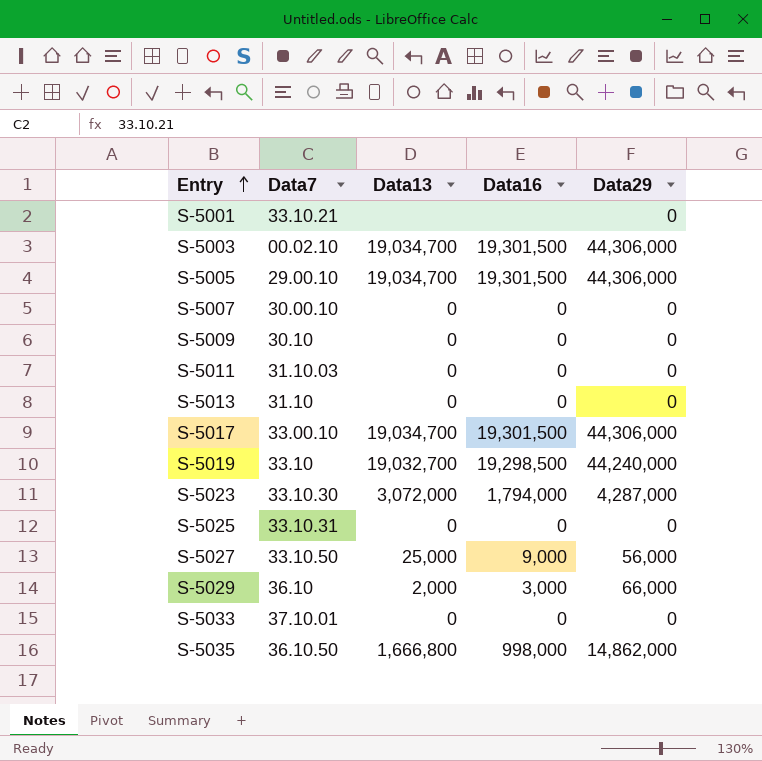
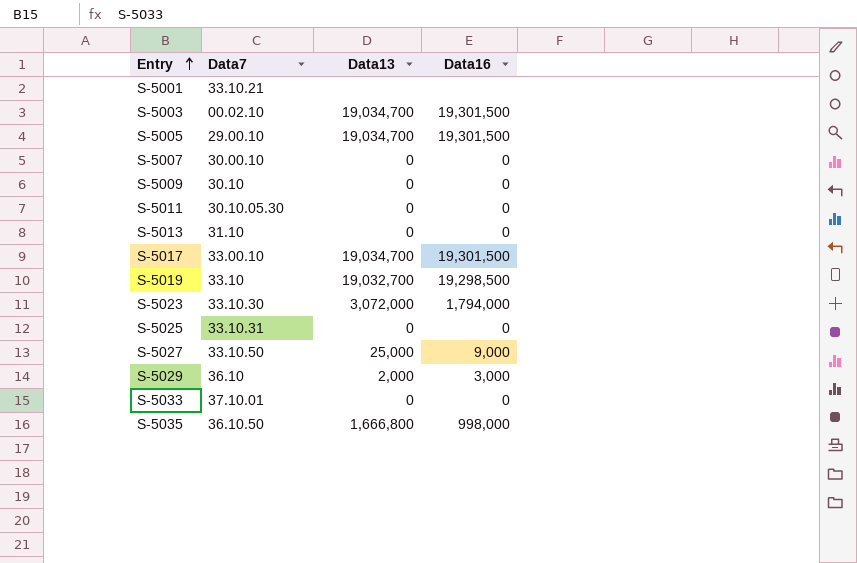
column Data29 | position: 5 -> none
S-5011 | Data7: 31.10.03 -> 30.10.05.30

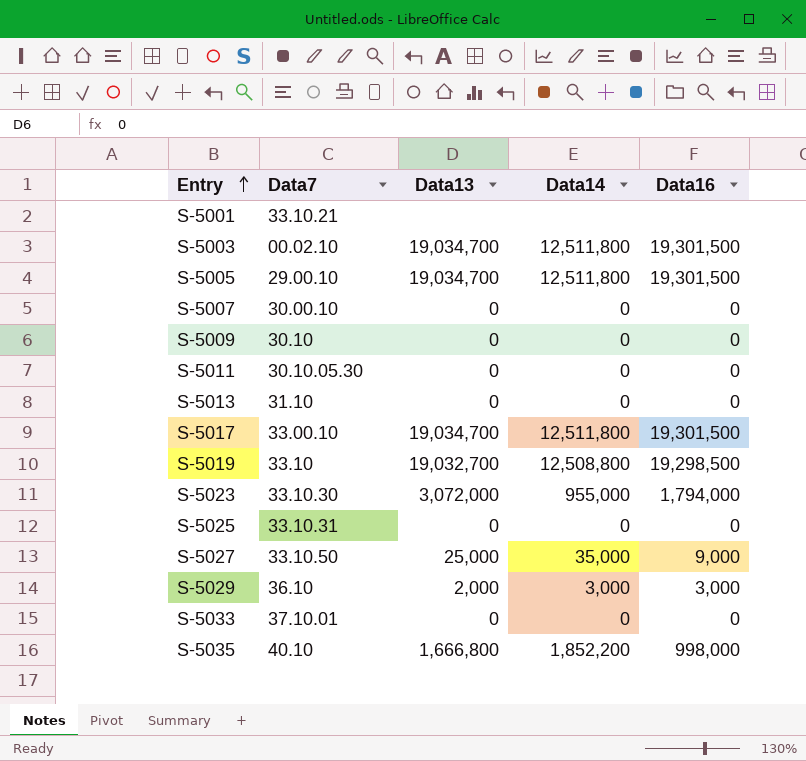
column Data14 | position: none -> 4
S-5035 | Data7: 36.10.50 -> 40.10

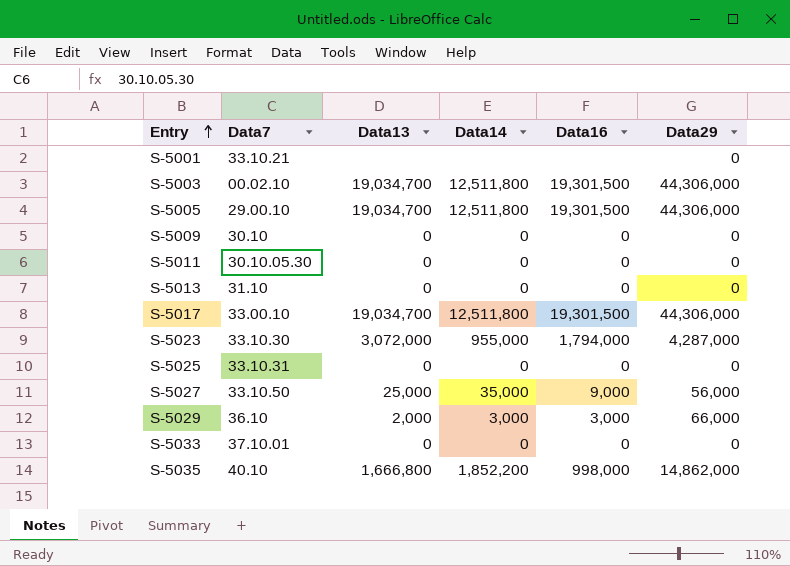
column Data29 | position: none -> 6
row S-5007: 30.00.10 | 0 | 0 | 0 -> none
row S-5019: 33.10 | 19,032,700 | 12,508,800 | 19,298,500 -> none

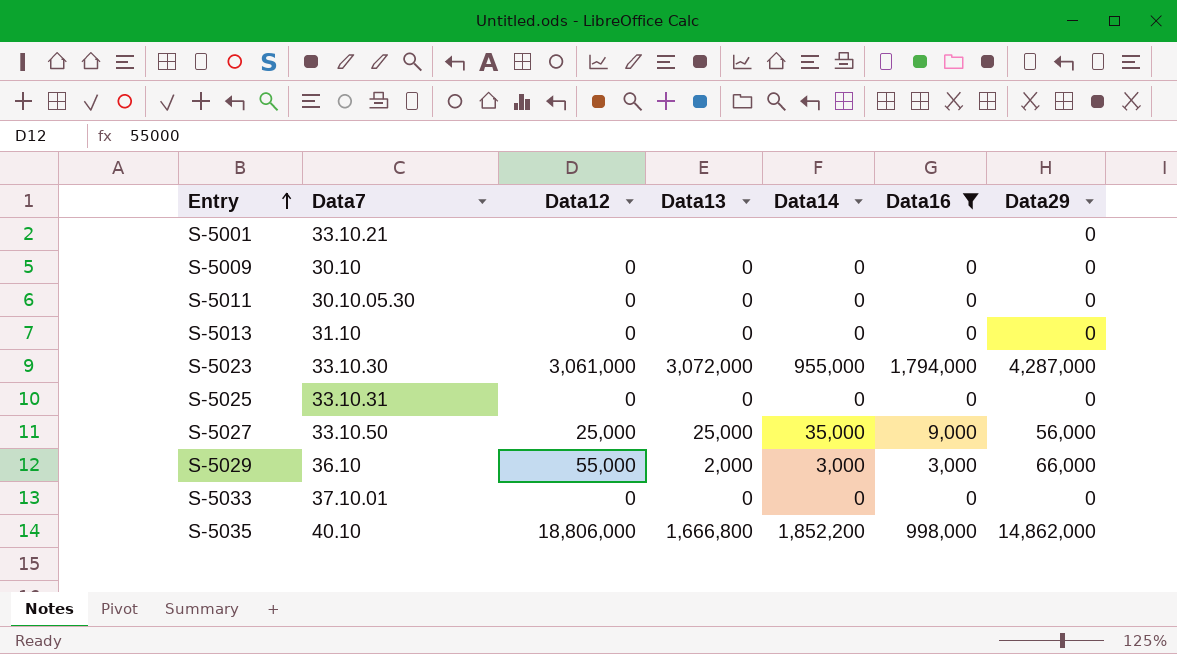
filter: none -> Data16 != 19,301,500
column Data12 | position: none -> 3

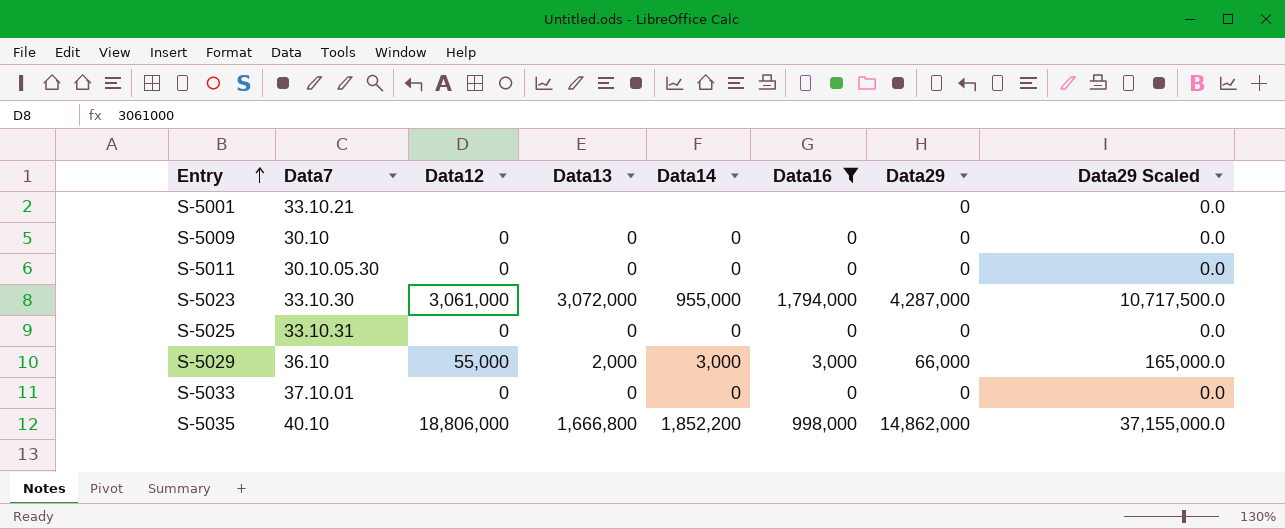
column Data29 Scaled | formula: none -> [Data29] * 2.5
row S-5013: 31.10 | 0 | 0 | 0 | 0 | 0 -> none
row S-5027: 33.10.50 | 25,000 | 25,000 | 35,000 | 9,000 | 56,000 -> none

